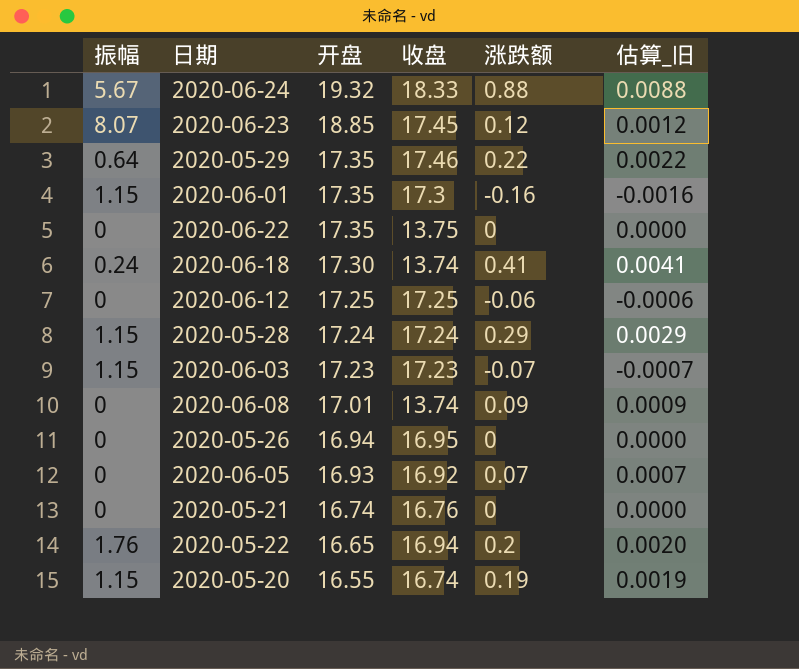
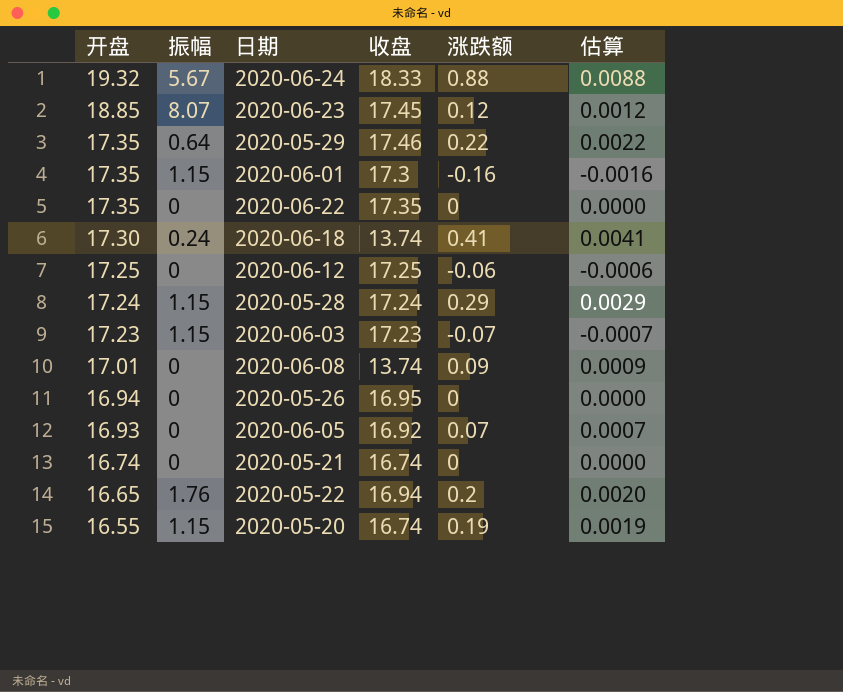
column 开盘 | position: 3 -> 1
column name: 估算_旧 -> 估算
2020-06-22 | 收盘: 13.75 -> 17.35
2020-05-21 | 收盘: 16.76 -> 16.74

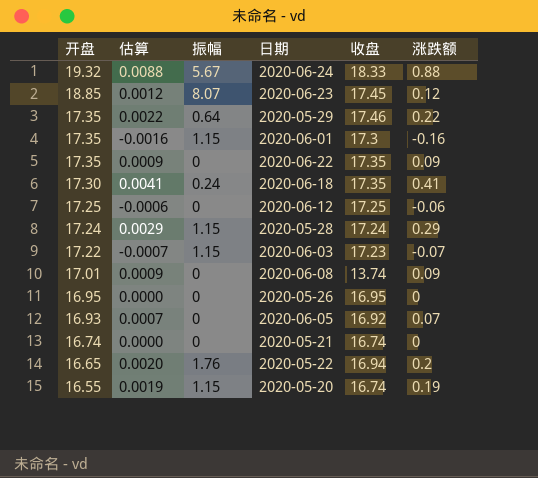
column 估算 | position: 6 -> 2
2020-06-22 | 估算: 0.0000 -> 0.0009
2020-06-22 | 涨跌额: 0 -> 0.09
2020-06-18 | 收盘: 13.74 -> 17.35
2020-06-03 | 开盘: 17.23 -> 17.22
2020-05-26 | 开盘: 16.94 -> 16.95

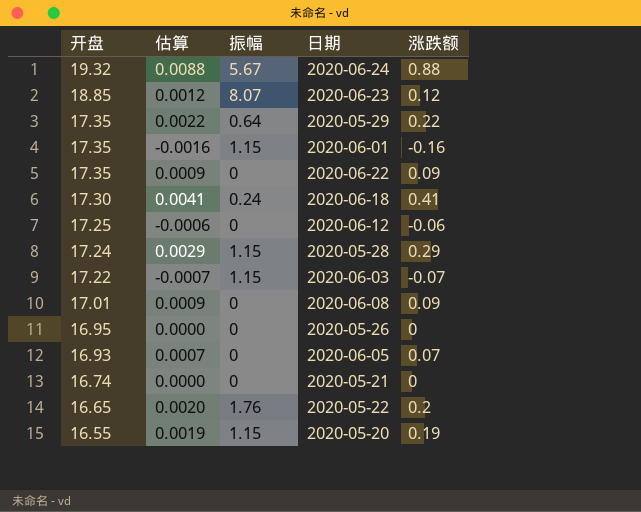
column 收盘 | position: 5 -> none

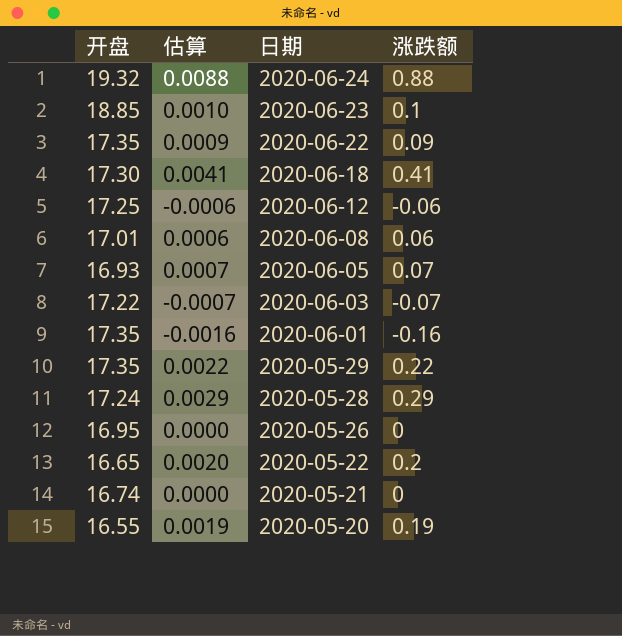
row order: 开盘 descending -> 日期 descending
column 振幅 | position: 3 -> none
2020-06-23 | 估算: 0.0012 -> 0.0010
2020-06-23 | 涨跌额: 0.12 -> 0.1
2020-06-08 | 估算: 0.0009 -> 0.0006
2020-06-08 | 涨跌额: 0.09 -> 0.06

